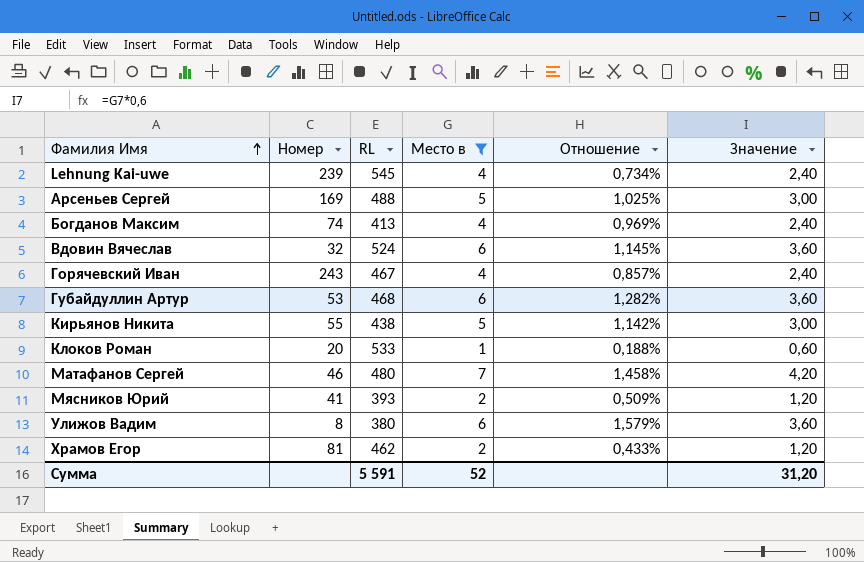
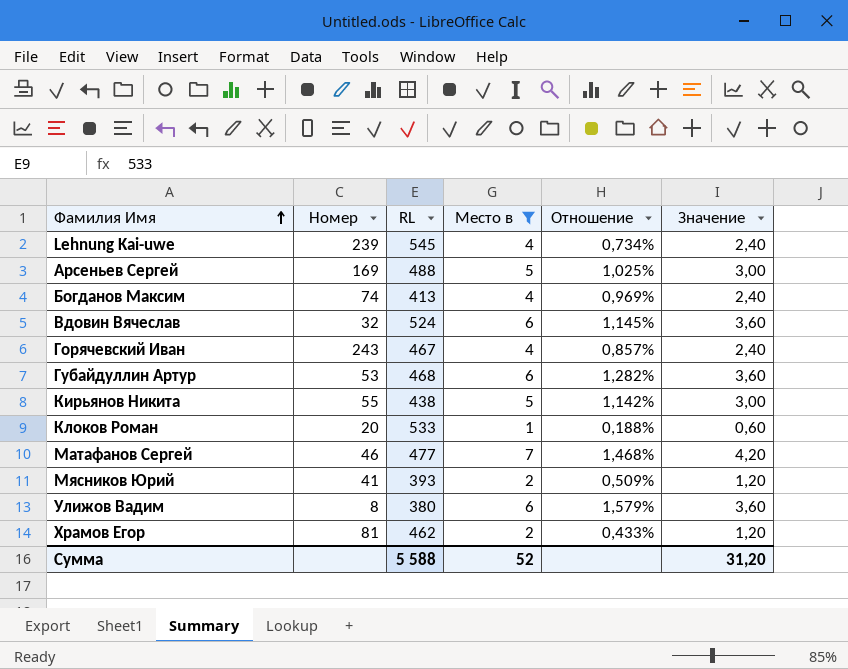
Матафанов Сергей | RL: 480 -> 477
Матафанов Сергей | Отношение: 1,458% -> 1,468%
Сумма | RL: 5 591 -> 5 588

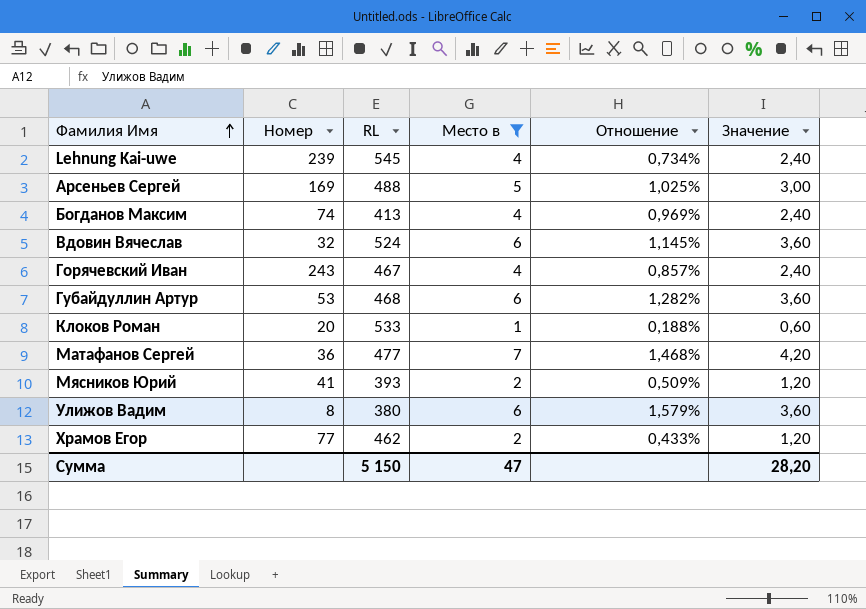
row Кирьянов Никита: 55 | 438 | 5 | 1,142% | 3,00 -> none
Матафанов Сергей | Номер: 46 -> 36
Храмов Егор | Номер: 81 -> 77
Сумма | RL: 5 588 -> 5 150
Сумма | Место в: 52 -> 47
Сумма | Значение: 31,20 -> 28,20

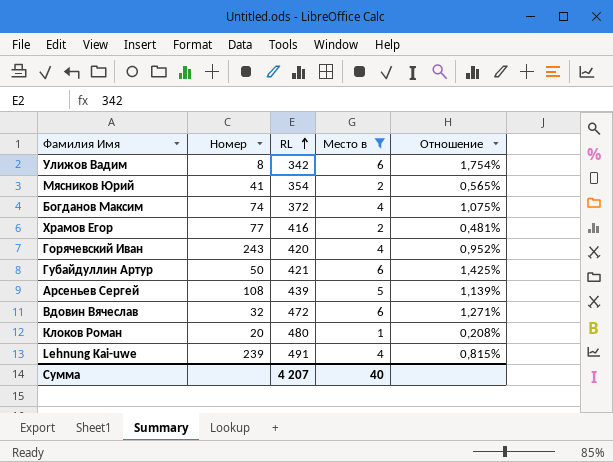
row order: Фамилия Имя ascending -> RL ascending
column Значение | formula: [Место в] * 0,6 -> none
row Матафанов Сергей: 36 | 477 | 7 | 1,468% | 4,20 -> none
Улижов Вадим | RL: 380 -> 342
Улижов Вадим | Отношение: 1,579% -> 1,754%
Мясников Юрий | RL: 393 -> 354
Мясников Юрий | Отношение: 0,509% -> 0,565%
Богданов Максим | RL: 413 -> 372
Богданов Максим | Отношение: 0,969% -> 1,075%
Храмов Егор | RL: 462 -> 416
Храмов Егор | Отношение: 0,433% -> 0,481%
Горячевский Иван | RL: 467 -> 420
Горячевский Иван | Отношение: 0,857% -> 0,952%
Губайдуллин Артур | Номер: 53 -> 50
Губайдуллин Артур | RL: 468 -> 421
Губайдуллин Артур | Отношение: 1,282% -> 1,425%
Арсеньев Сергей | Номер: 169 -> 108
Арсеньев Сергей | RL: 488 -> 439
Арсеньев Сергей | Отношение: 1,025% -> 1,139%
Вдовин Вячеслав | RL: 524 -> 472
Вдовин Вячеслав | Отношение: 1,145% -> 1,271%
Клоков Роман | RL: 533 -> 480
Клоков Роман | Отношение: 0,188% -> 0,208%
Lehnung Kai-uwe | RL: 545 -> 491
Lehnung Kai-uwe | Отношение: 0,734% -> 0,815%
Сумма | RL: 5 150 -> 4 207
Сумма | Место в: 47 -> 40

